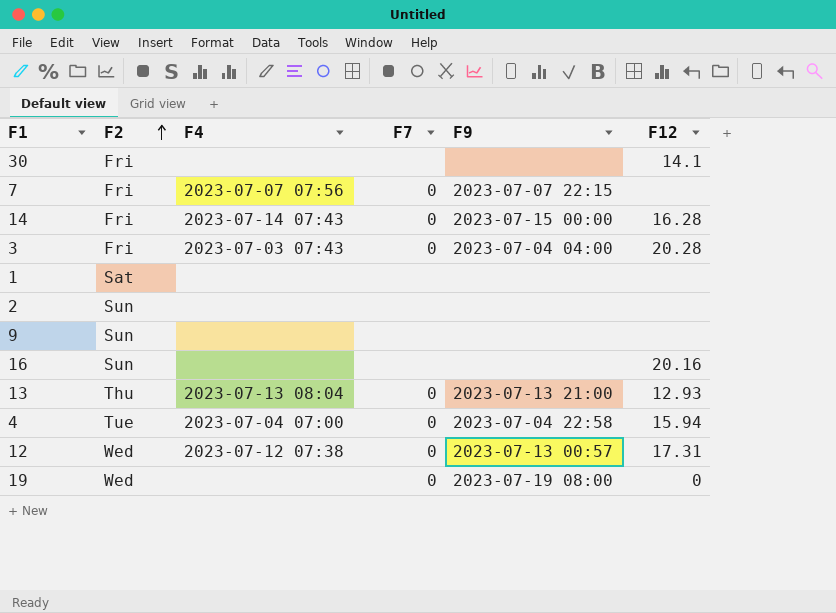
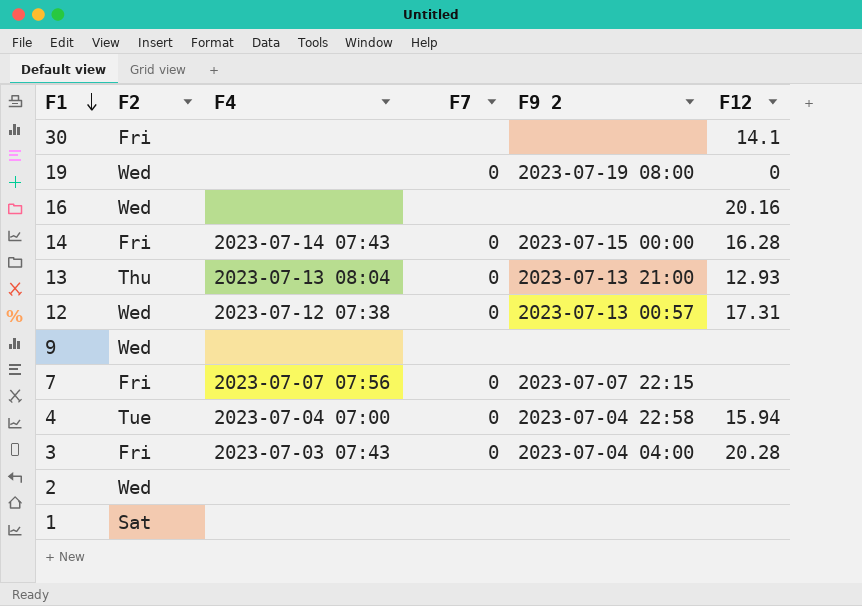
row order: F2 ascending -> F1 descending
column name: F9 -> F9 2
16 | F2: Sun -> Wed
9 | F2: Sun -> Wed
2 | F2: Sun -> Wed

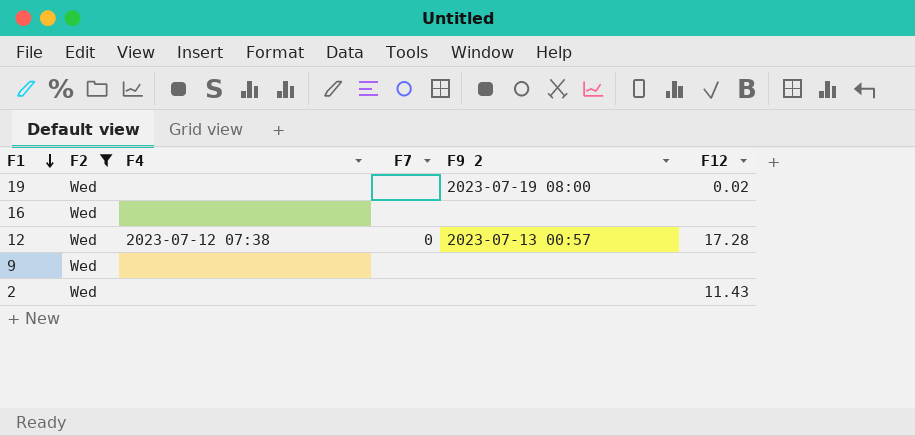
filter: none -> F2 = Wed
19 | F7: 0 -> none
19 | F12: 0 -> 0.02
16 | F12: 20.16 -> none
12 | F12: 17.31 -> 17.28
2 | F12: none -> 11.43

